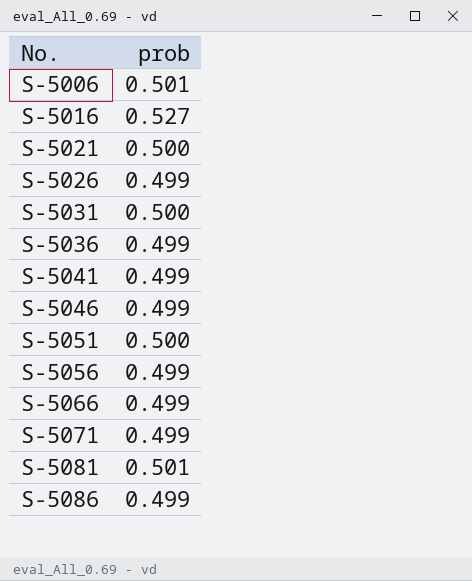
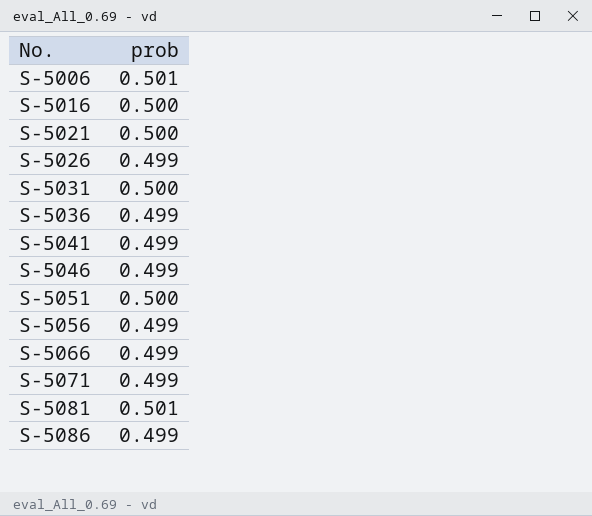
S-5016 | prob: 0.527 -> 0.500

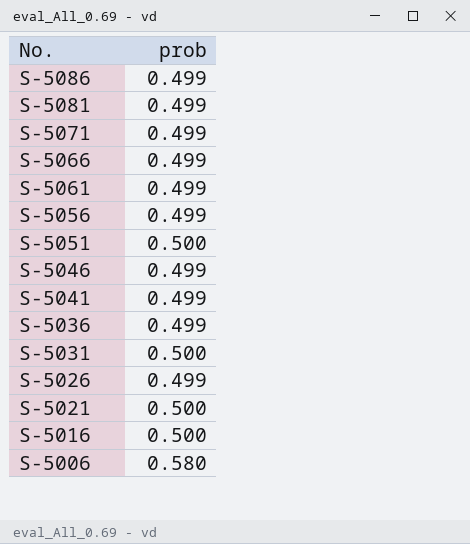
row order: No. ascending -> No. descending
S-5081 | prob: 0.501 -> 0.499
row S-5061: none -> 0.499
S-5006 | prob: 0.501 -> 0.580

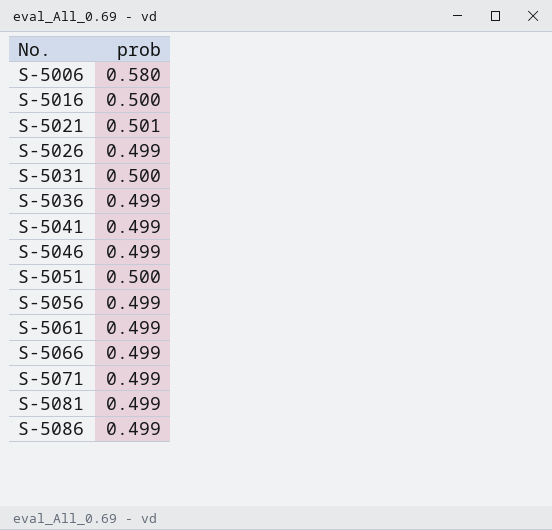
row order: No. descending -> No. ascending
S-5021 | prob: 0.500 -> 0.501

